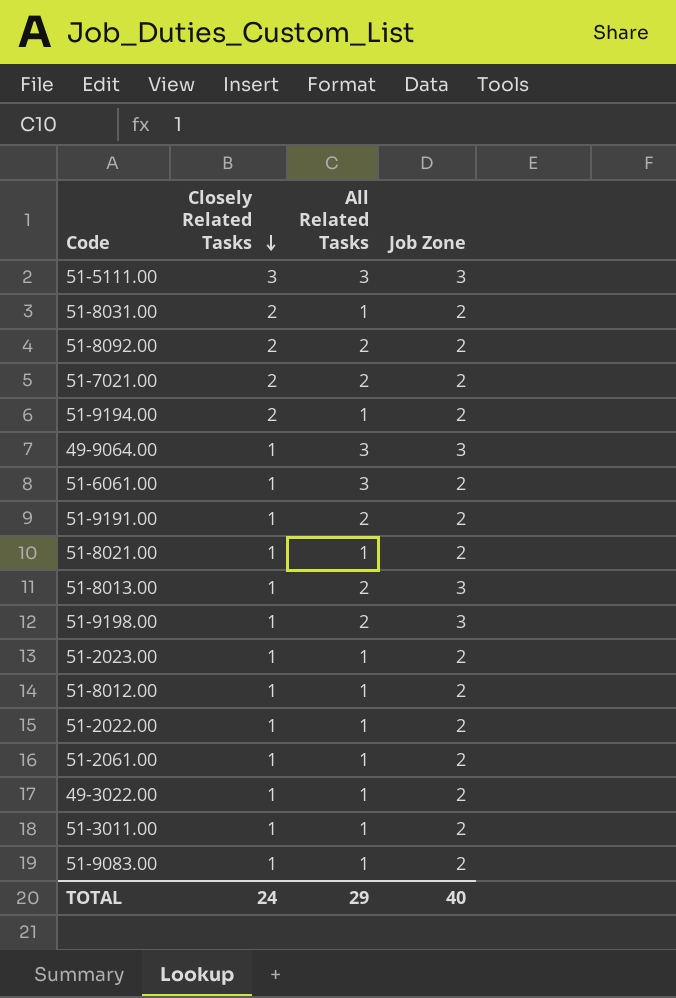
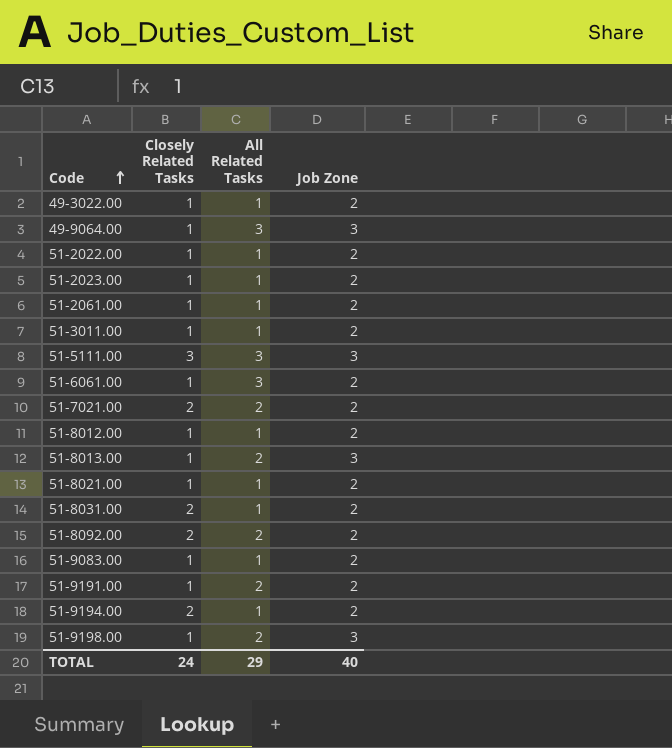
row order: Closely Related Tasks descending -> Code ascending

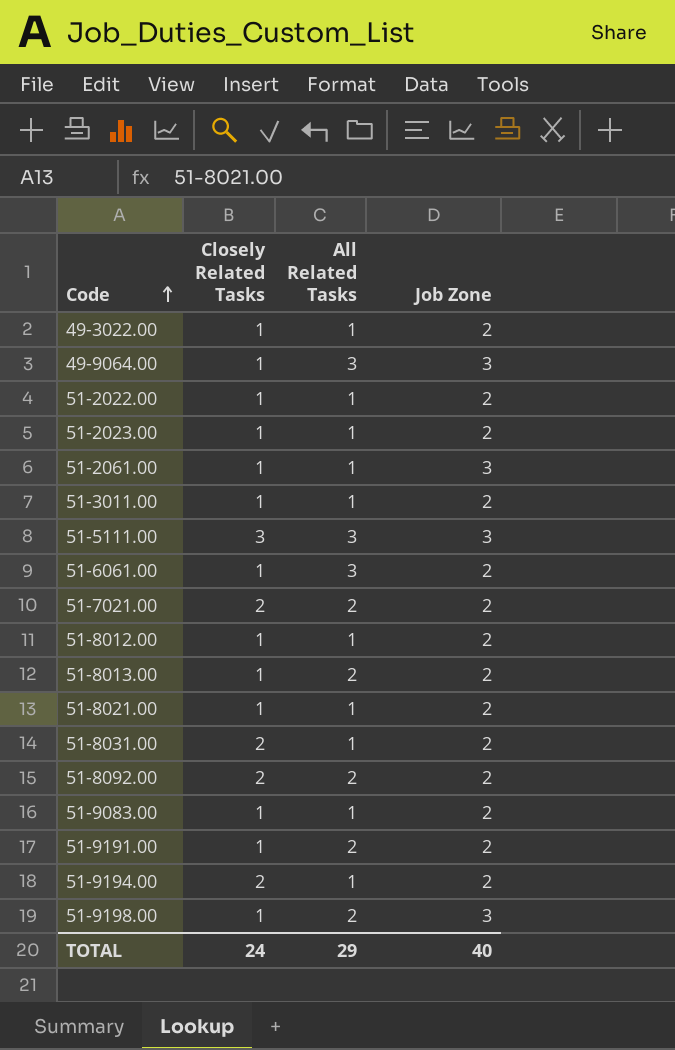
51-2061.00 | Job Zone: 2 -> 3
51-8013.00 | Job Zone: 3 -> 2

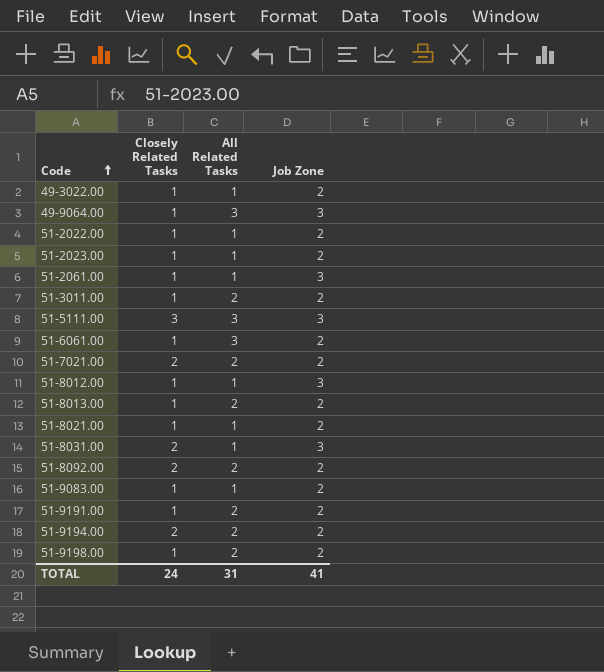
51-3011.00 | All Related Tasks: 1 -> 2
51-8012.00 | Job Zone: 2 -> 3
51-8031.00 | Job Zone: 2 -> 3
51-9194.00 | All Related Tasks: 1 -> 2
51-9198.00 | Job Zone: 3 -> 2
TOTAL | All Related Tasks: 29 -> 31
TOTAL | Job Zone: 40 -> 41

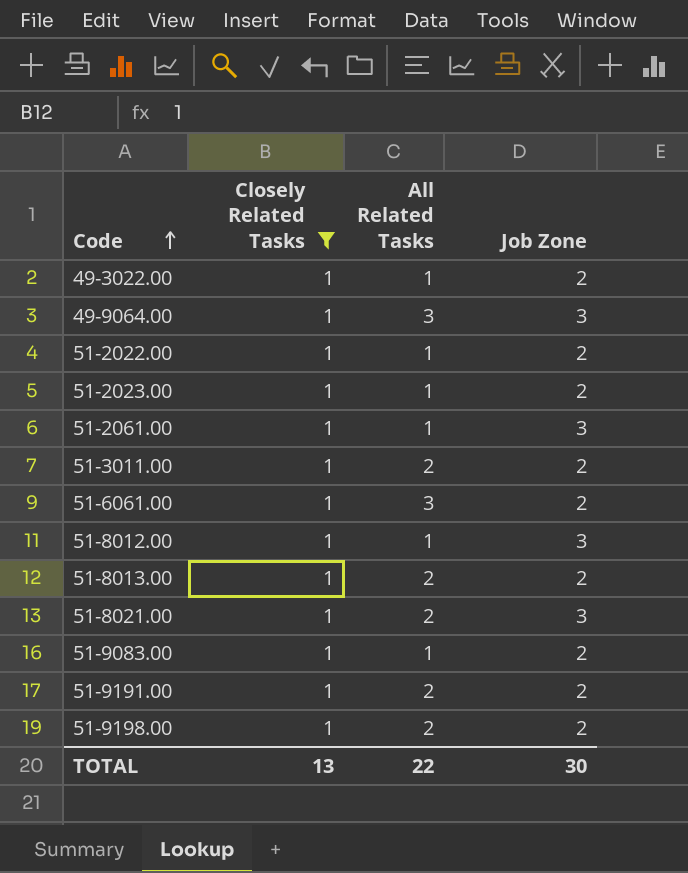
filter: none -> Closely Related Tasks = 1
51-8021.00 | All Related Tasks: 1 -> 2
51-8021.00 | Job Zone: 2 -> 3
TOTAL | Closely Related Tasks: 24 -> 13
TOTAL | All Related Tasks: 31 -> 22
TOTAL | Job Zone: 41 -> 30

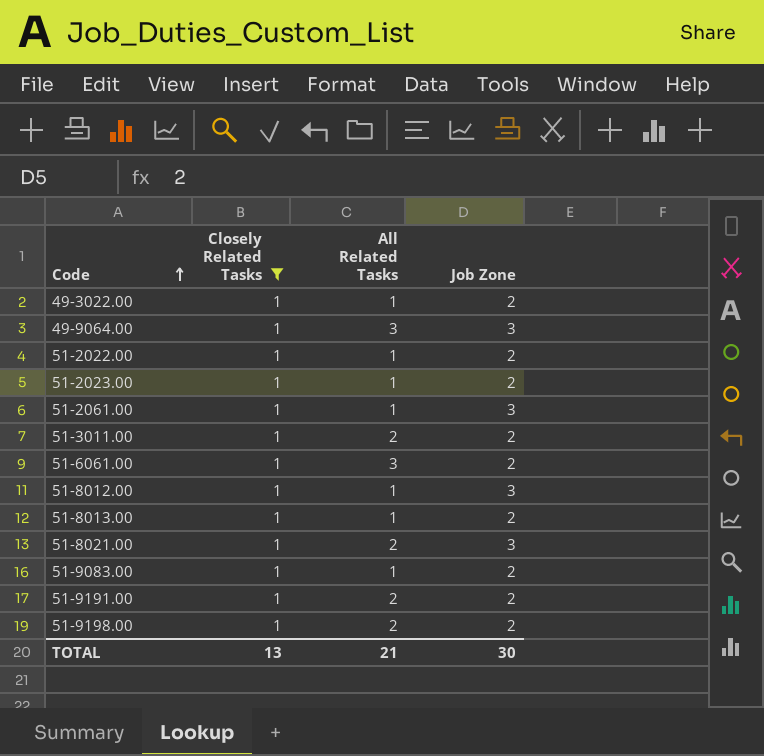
51-8013.00 | All Related Tasks: 2 -> 1
TOTAL | All Related Tasks: 22 -> 21

